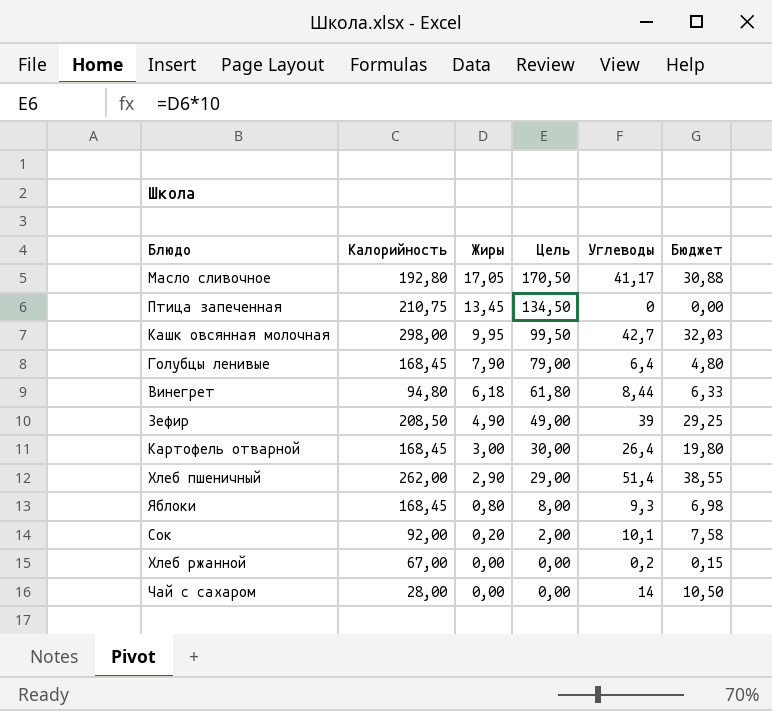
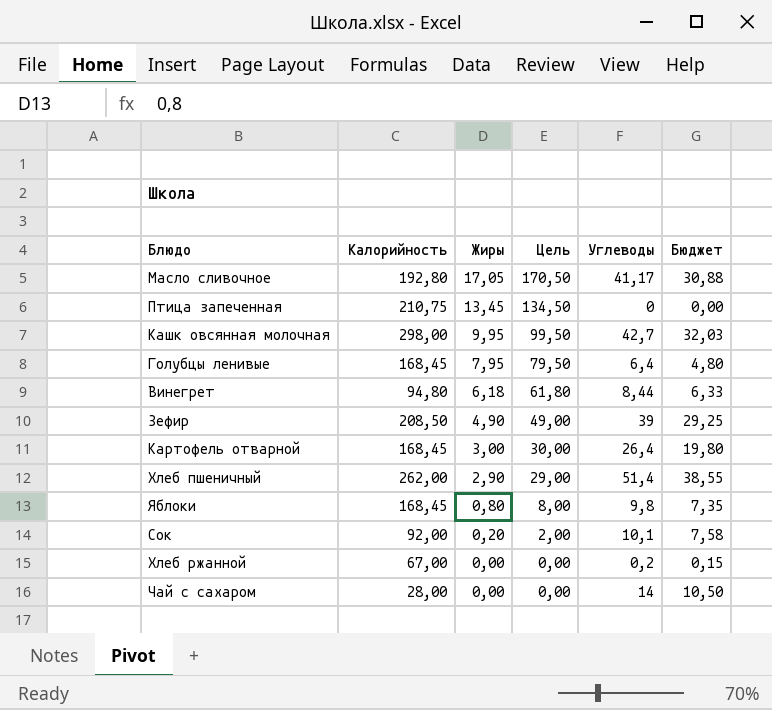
Голубцы ленивые | Жиры: 7,90 -> 7,95
Голубцы ленивые | Цель: 79,00 -> 79,50
Яблоки | Углеводы: 9,3 -> 9,8
Яблоки | Бюджет: 6,98 -> 7,35

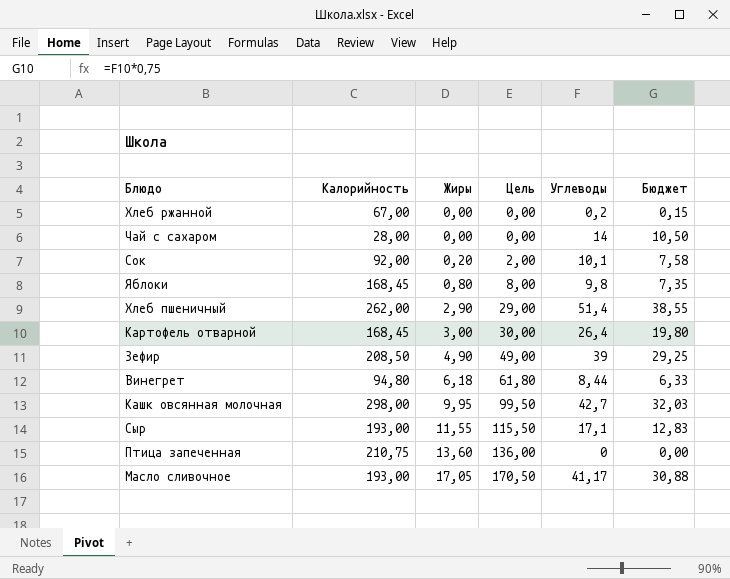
row order: Жиры descending -> Жиры ascending
row Голубцы ленивые: 168,45 | 7,95 | 79,50 | 6,4 | 4,80 -> none
row Сыр: none -> 193,00 | 11,55 | 115,50 | 17,1 | 12,83
Птица запеченная | Жиры: 13,45 -> 13,60
Птица запеченная | Цель: 134,50 -> 136,00
Масло сливочное | Калорийность: 192,80 -> 193,00

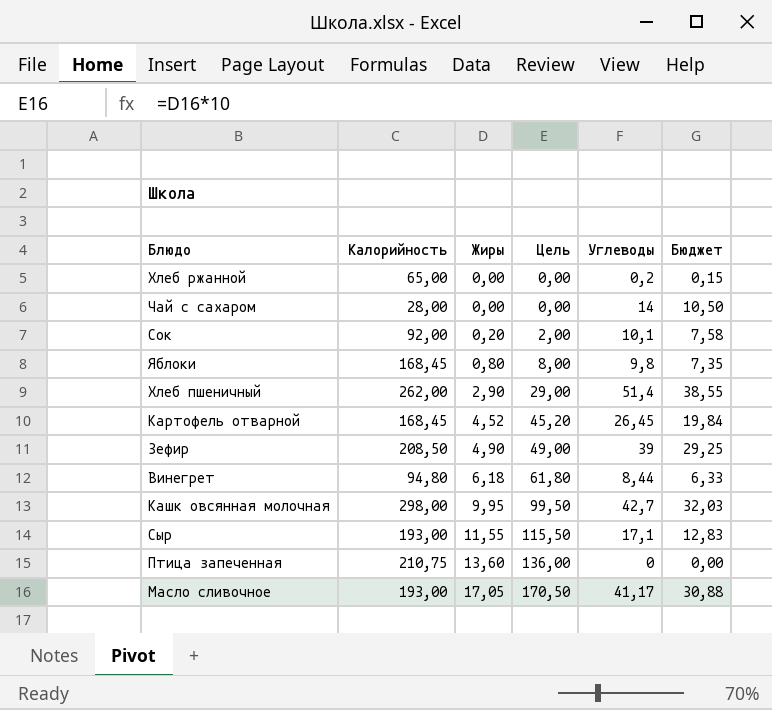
Хлеб ржанной | Калорийность: 67,00 -> 65,00
Картофель отварной | Жиры: 3,00 -> 4,52
Картофель отварной | Цель: 30,00 -> 45,20
Картофель отварной | Углеводы: 26,4 -> 26,45
Картофель отварной | Бюджет: 19,80 -> 19,84

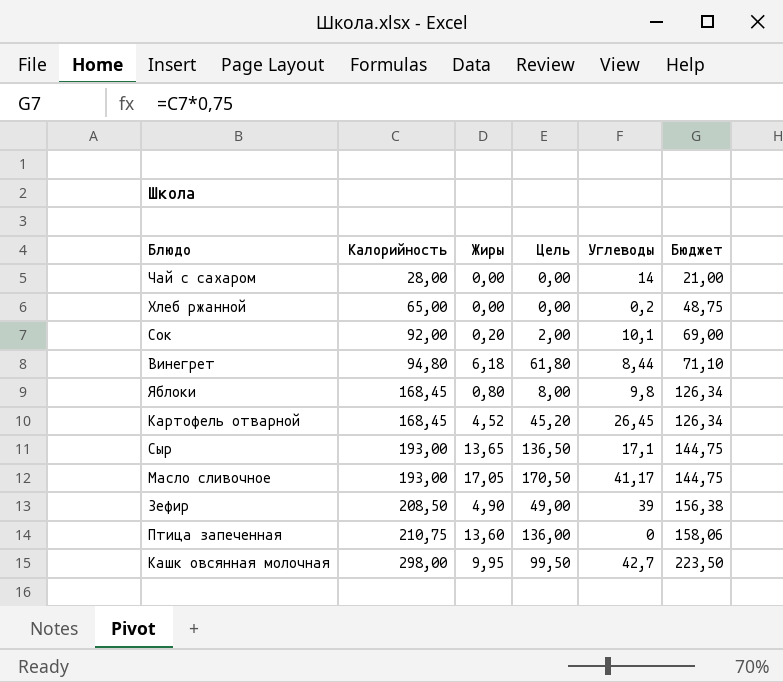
row order: Жиры ascending -> Калорийность ascending
column Бюджет | formula: [Углеводы] * 0,75 -> [Калорийность] * 0,75
row Хлеб пшеничный: 262,00 | 2,90 | 29,00 | 51,4 | 38,55 -> none
Сыр | Жиры: 11,55 -> 13,65
Сыр | Цель: 115,50 -> 136,50

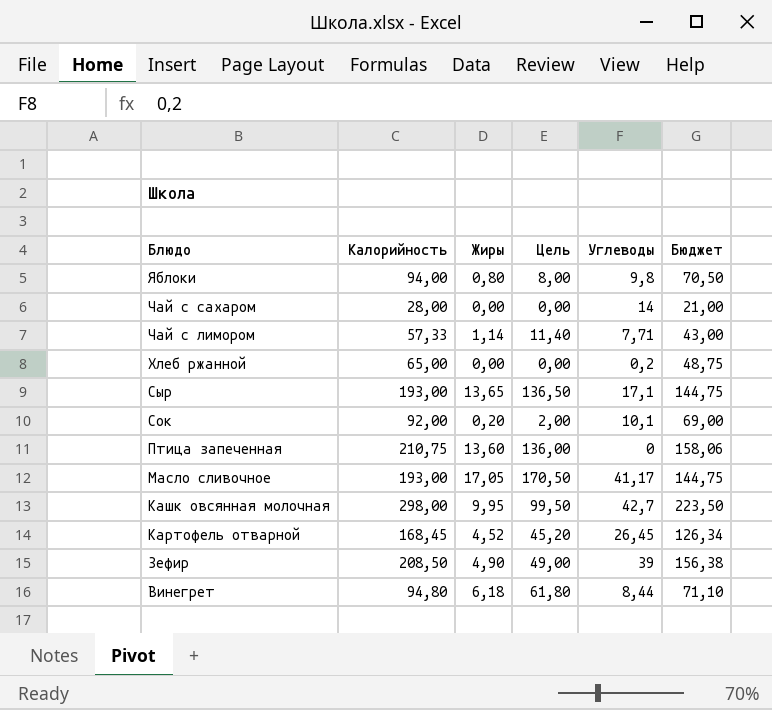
row order: Калорийность ascending -> Блюдо descending
Яблоки | Калорийность: 168,45 -> 94,00
Яблоки | Бюджет: 126,34 -> 70,50
row Чай с лимором: none -> 57,33 | 1,14 | 11,40 | 7,71 | 43,00

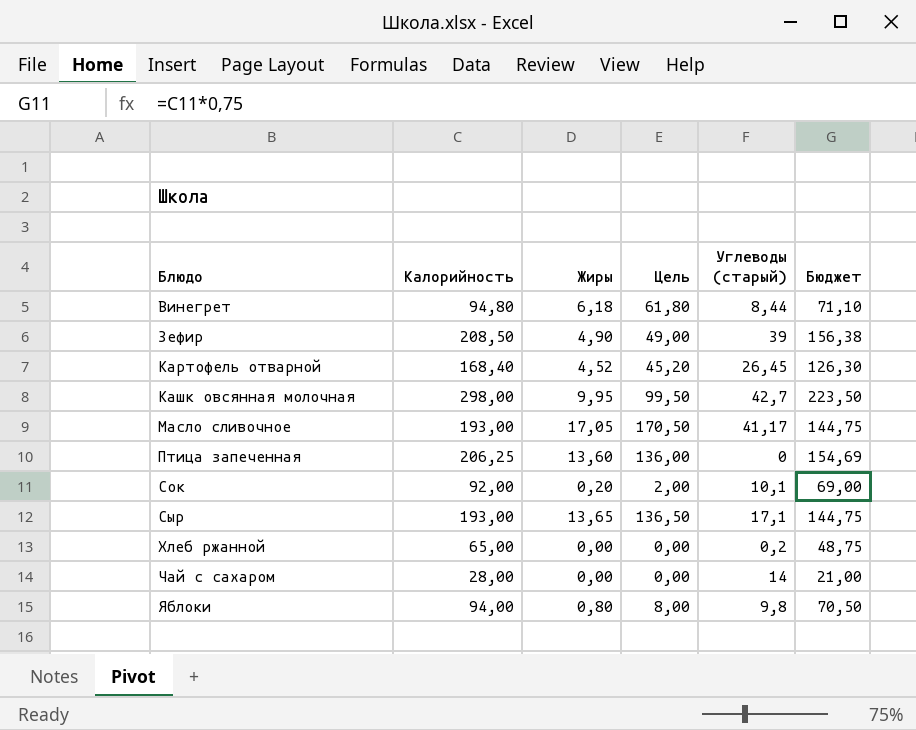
row order: Блюдо descending -> Блюдо ascending
column name: Углеводы -> Углеводы (старый)
row Чай с лимором: 57,33 | 1,14 | 11,40 | 7,71 | 43,00 -> none
Картофель отварной | Калорийность: 168,45 -> 168,40
Картофель отварной | Бюджет: 126,34 -> 126,30
Птица запеченная | Калорийность: 210,75 -> 206,25
Птица запеченная | Бюджет: 158,06 -> 154,69

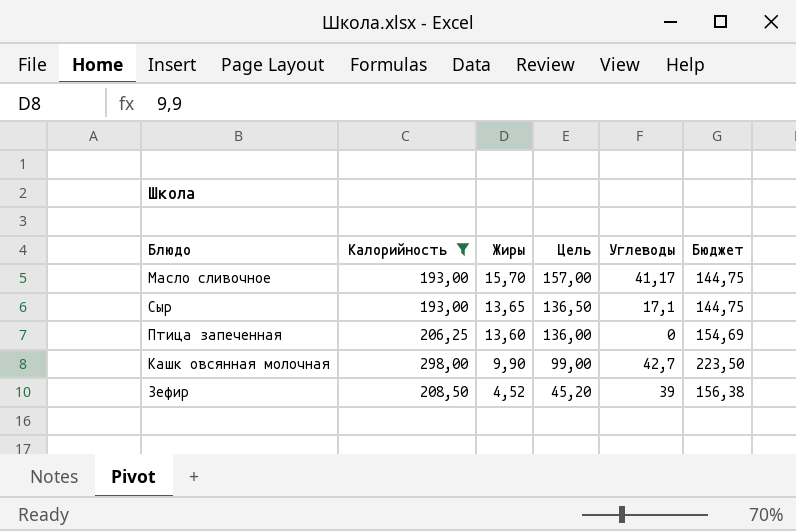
filter: none -> Калорийность >= 193,00
row order: Блюдо ascending -> Жиры descending
column name: Углеводы (старый) -> Углеводы
Масло сливочное | Жиры: 17,05 -> 15,70
Масло сливочное | Цель: 170,50 -> 157,00
Кашк овсянная молочная | Жиры: 9,95 -> 9,90
Кашк овсянная молочная | Цель: 99,50 -> 99,00
Зефир | Жиры: 4,90 -> 4,52
Зефир | Цель: 49,00 -> 45,20

